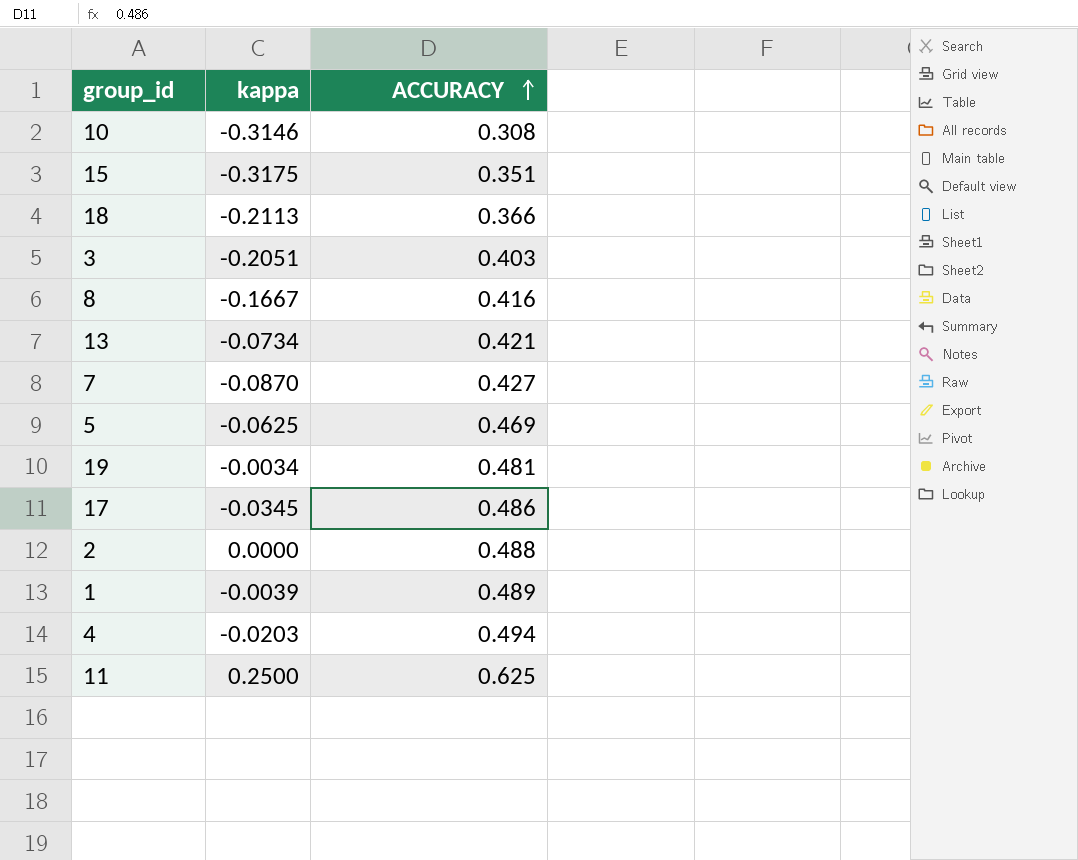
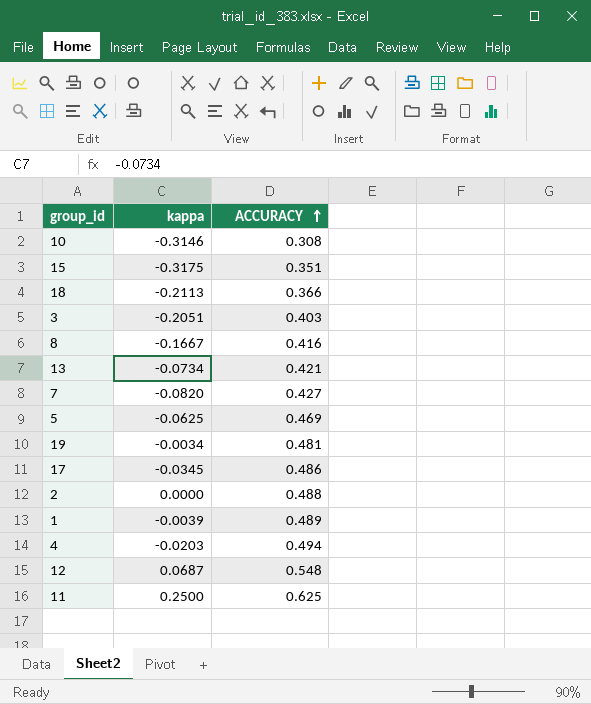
7 | kappa: -0.0870 -> -0.0820
row 12: none -> 0.0687 | 0.548

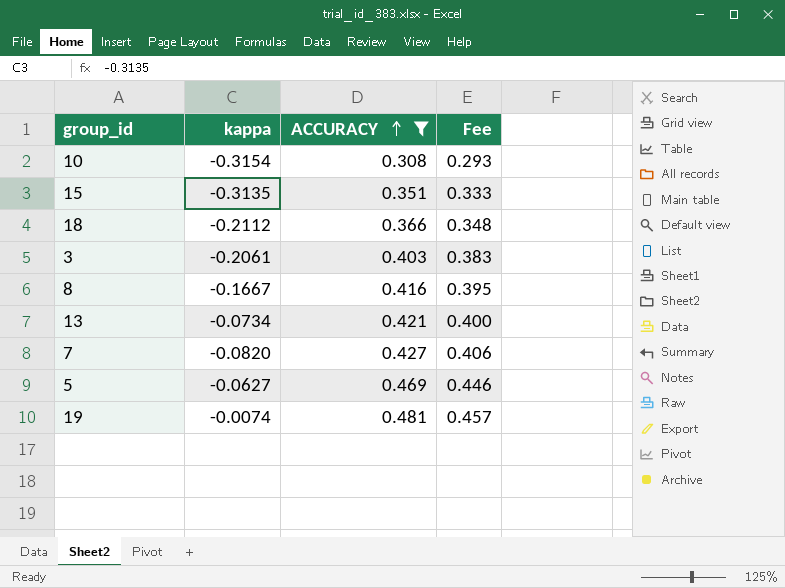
filter: none -> ACCURACY <= 0.481
column Fee | formula: none -> [ACCURACY] * 0.95
10 | kappa: -0.3146 -> -0.3154
15 | kappa: -0.3175 -> -0.3135
18 | kappa: -0.2113 -> -0.2112
3 | kappa: -0.2051 -> -0.2061
5 | kappa: -0.0625 -> -0.0627
19 | kappa: -0.0034 -> -0.0074

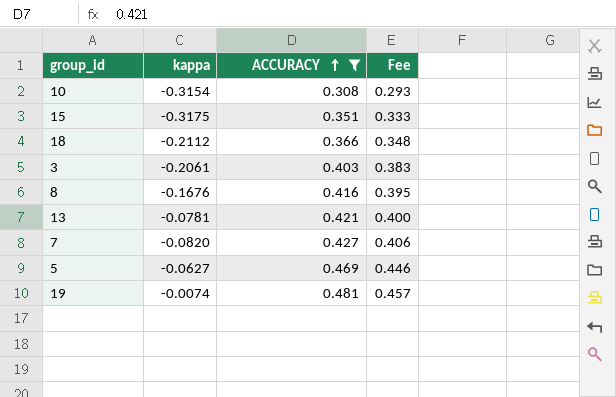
15 | kappa: -0.3135 -> -0.3175
8 | kappa: -0.1667 -> -0.1676
13 | kappa: -0.0734 -> -0.0781

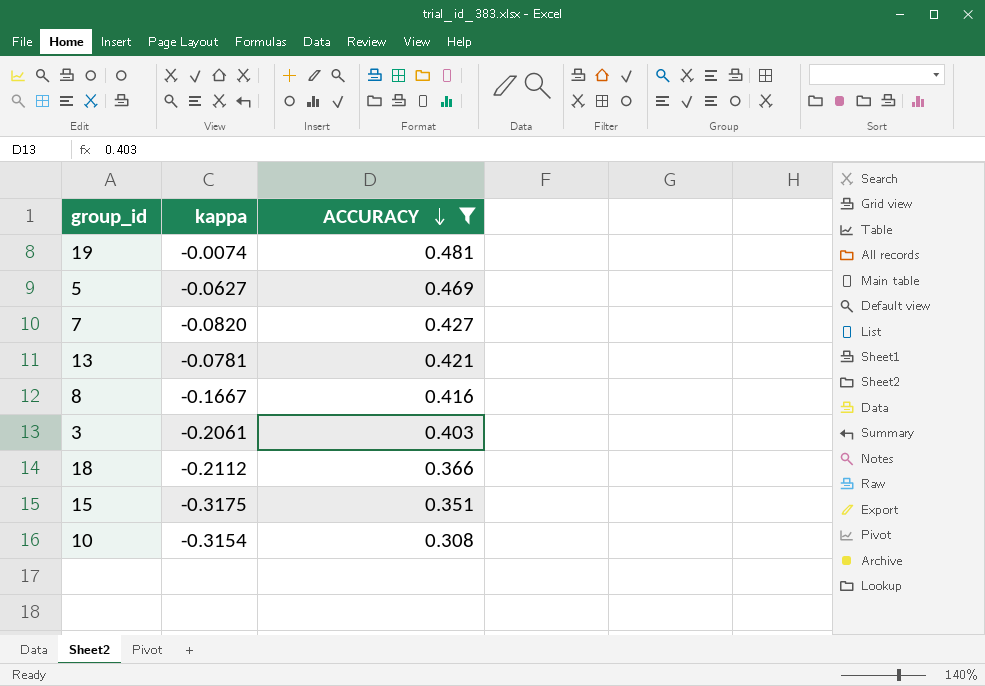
row order: ACCURACY ascending -> ACCURACY descending
column Fee | formula: [ACCURACY] * 0.95 -> none
8 | kappa: -0.1676 -> -0.1667

